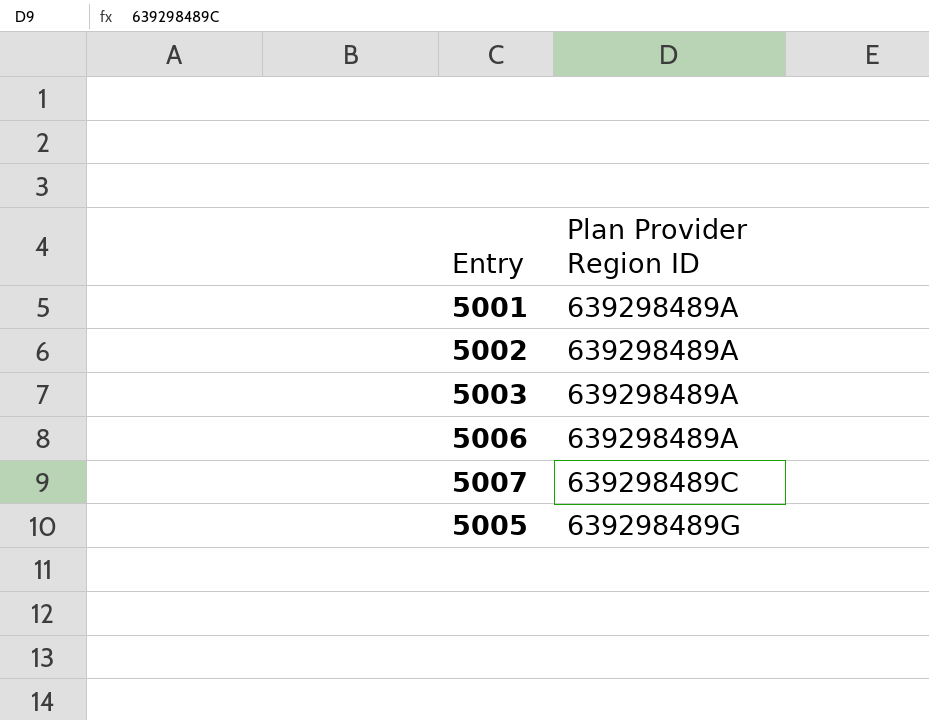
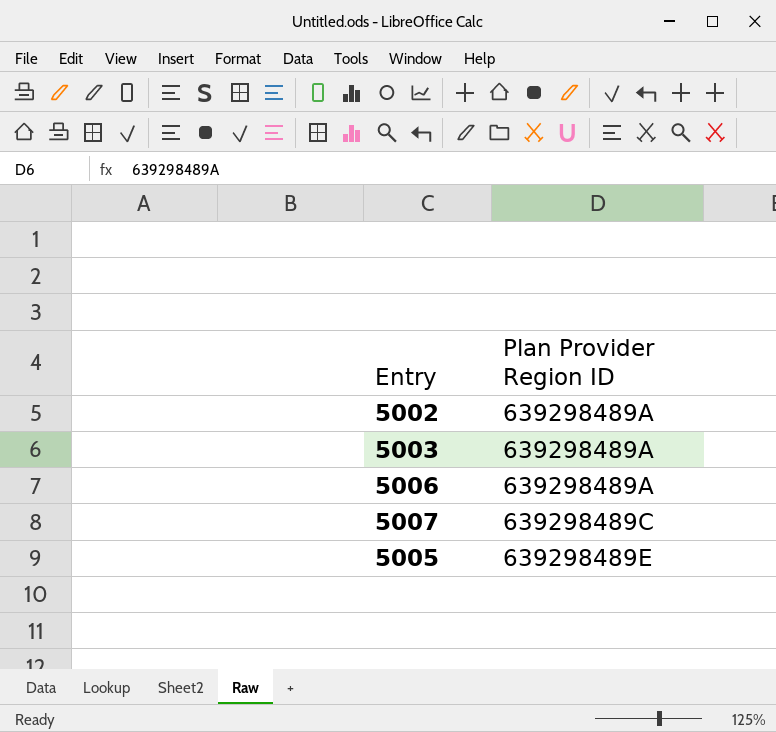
row 5001: 639298489A -> none
5005 | Plan Provider Region ID: 639298489G -> 639298489E

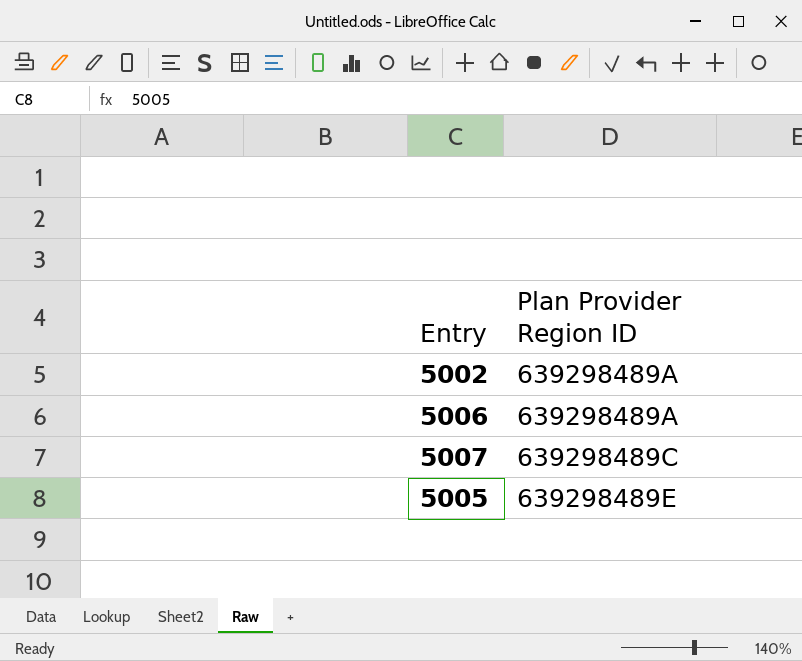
row 5003: 639298489A -> none

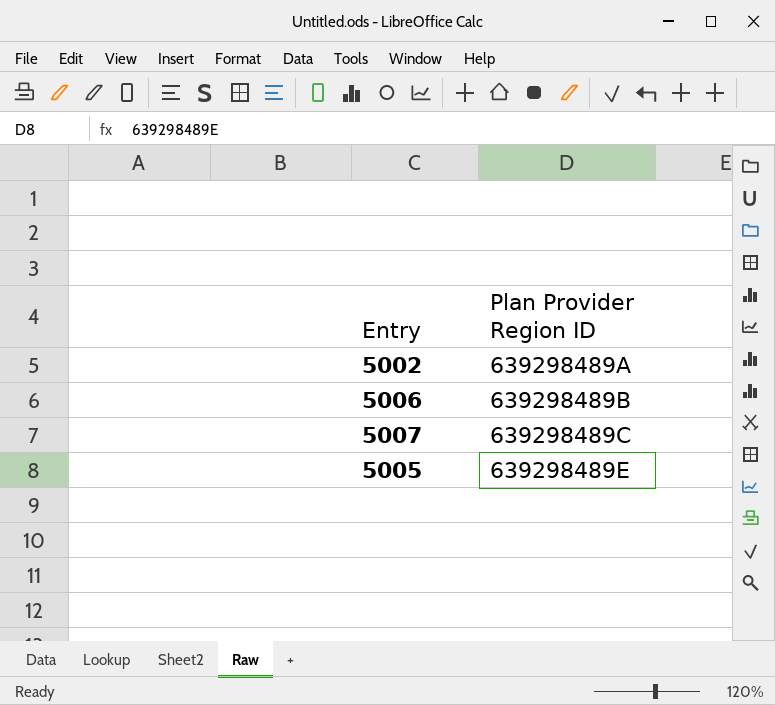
5006 | Plan Provider Region ID: 639298489A -> 639298489B

